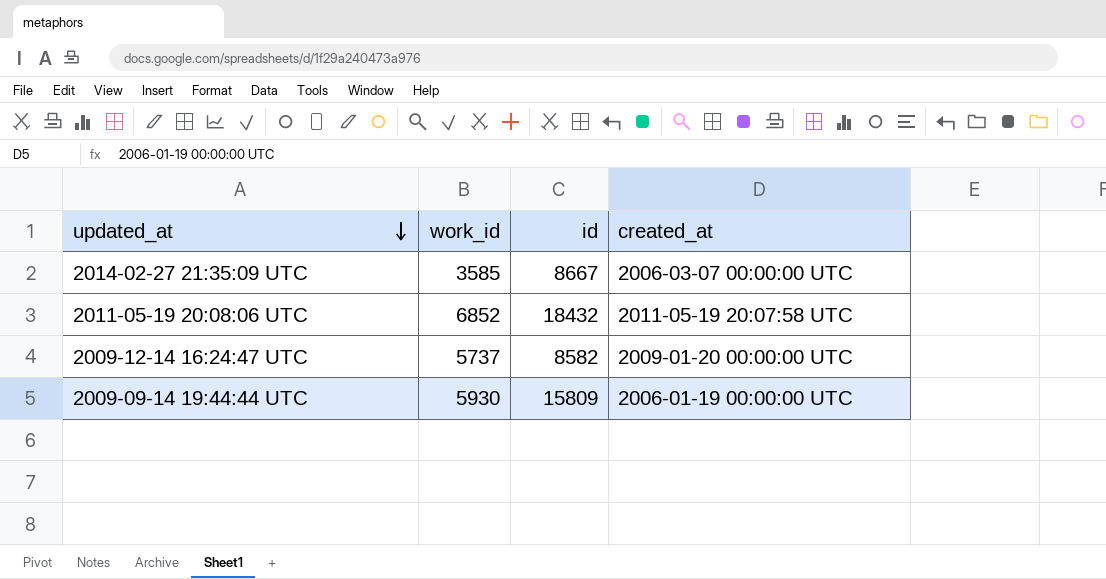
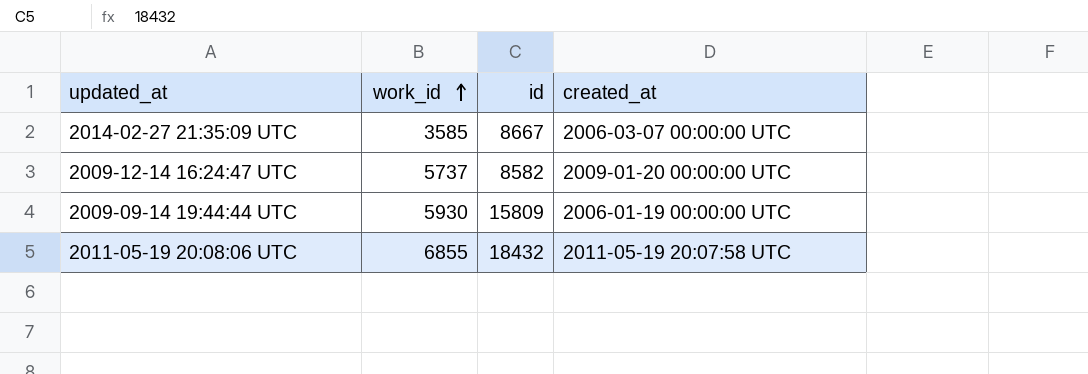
row order: updated_at descending -> work_id ascending
2011-05-19 20:08:06 UTC | work_id: 6852 -> 6855

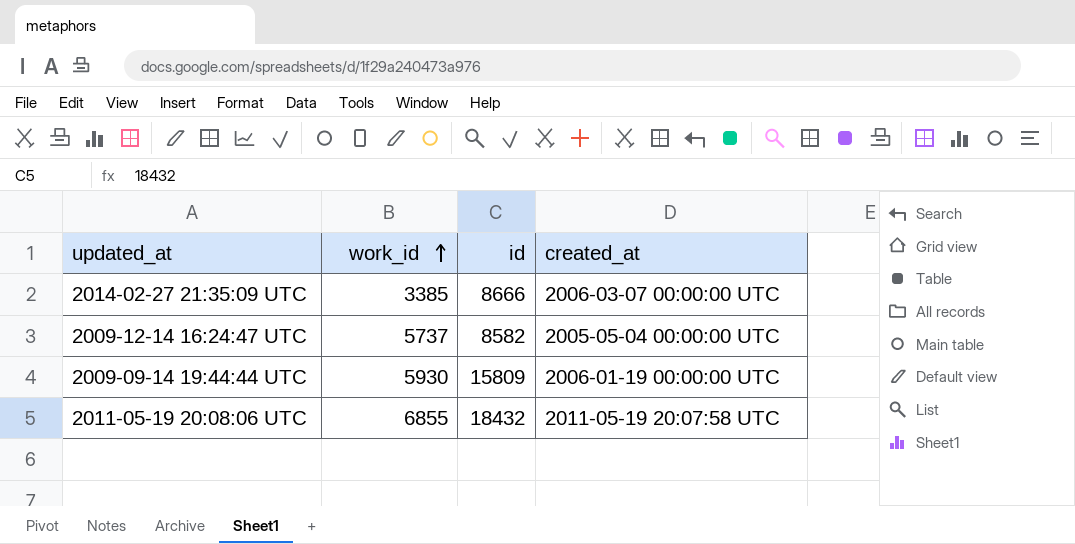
2014-02-27 21:35:09 UTC | work_id: 3585 -> 3385
2014-02-27 21:35:09 UTC | id: 8667 -> 8666
2009-12-14 16:24:47 UTC | created_at: 2009-01-20 00:00:00 UTC -> 2005-05-04 00:00:00 UTC

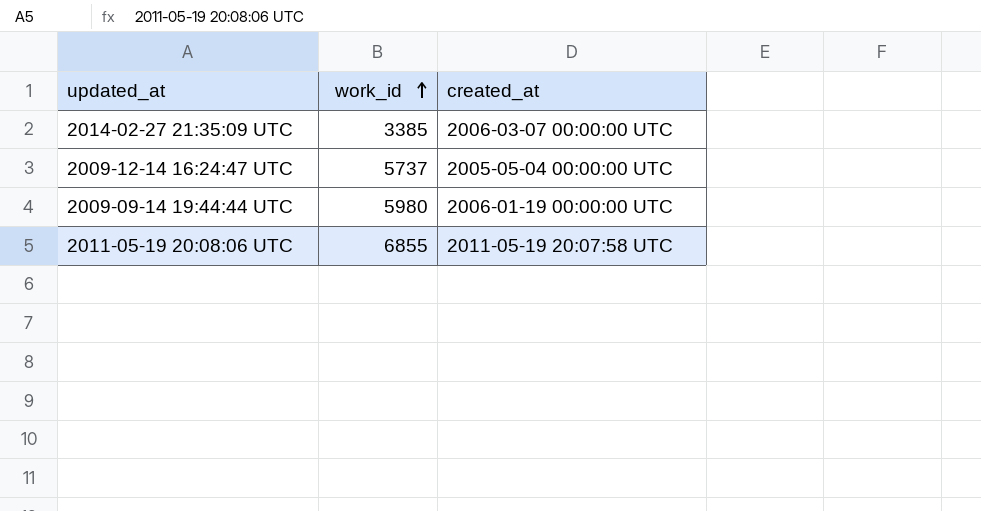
column id | position: 3 -> none
2009-09-14 19:44:44 UTC | work_id: 5930 -> 5980

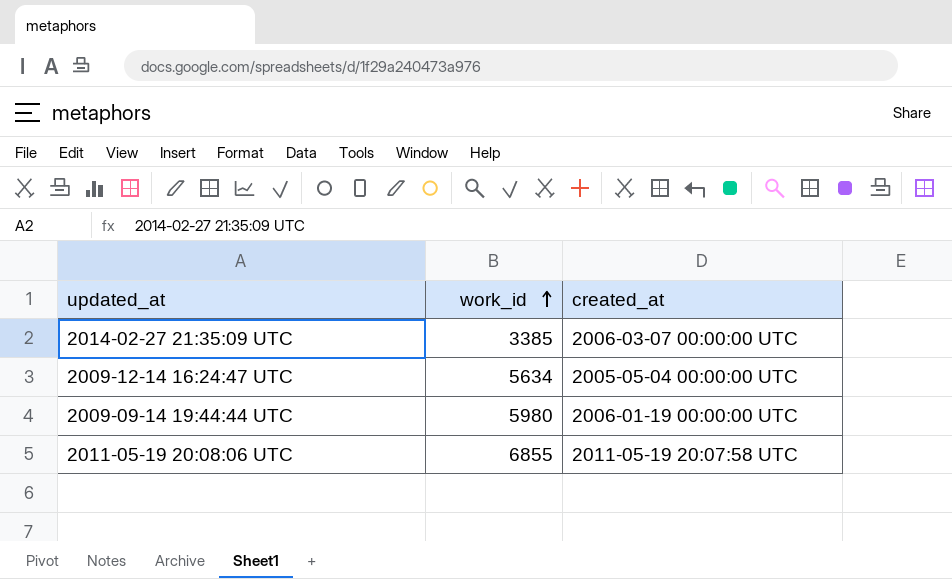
2009-12-14 16:24:47 UTC | work_id: 5737 -> 5634

